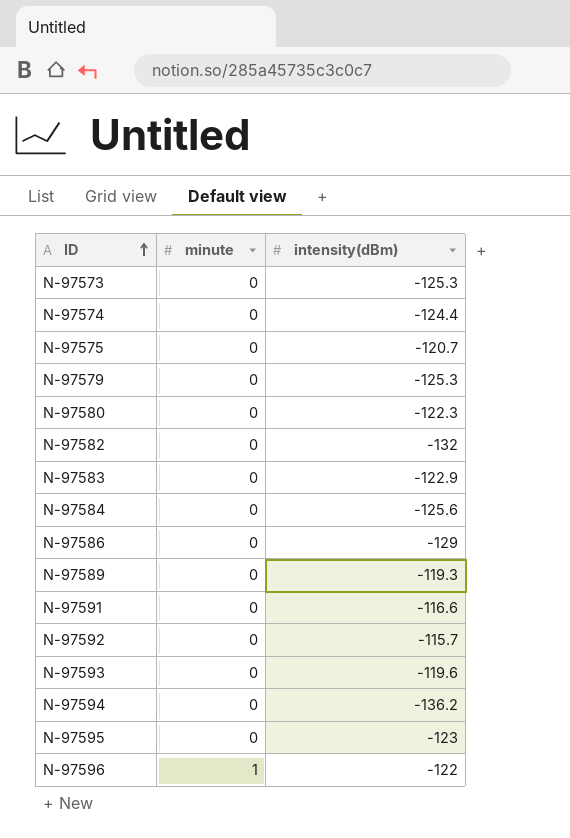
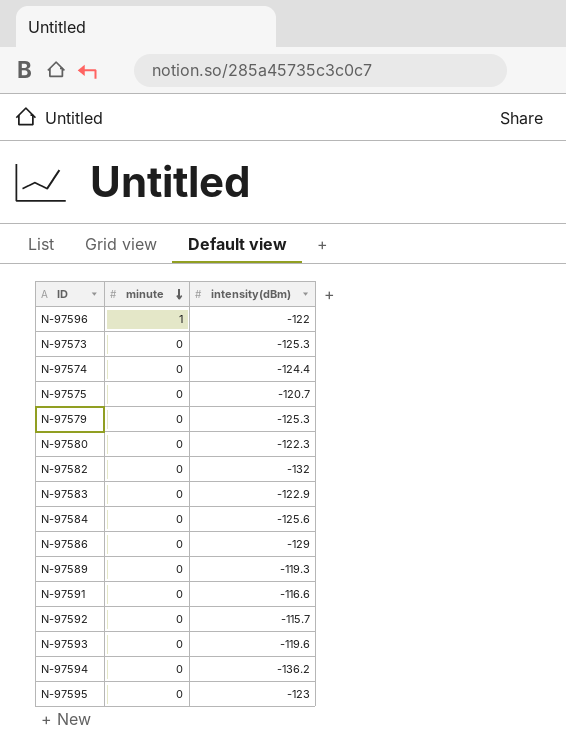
row order: ID ascending -> minute descending

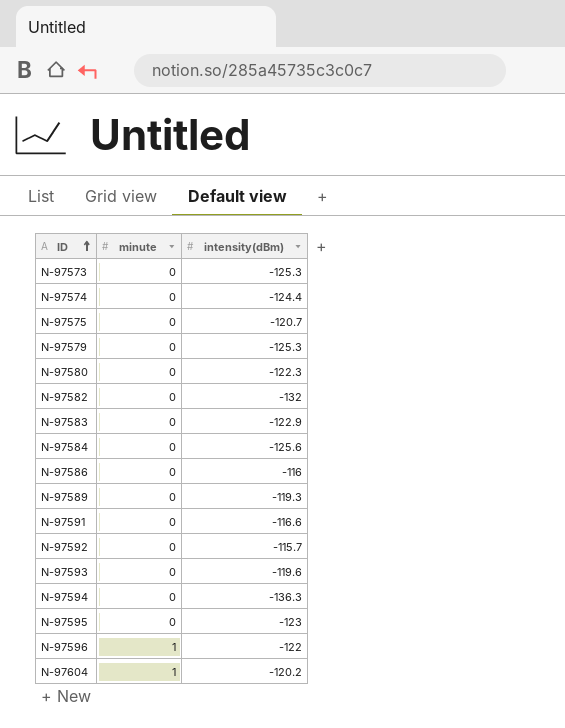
row order: minute descending -> ID ascending
N-97586 | intensity(dBm): -129 -> -116
N-97594 | intensity(dBm): -136.2 -> -136.3
row N-97604: none -> 1 | -120.2

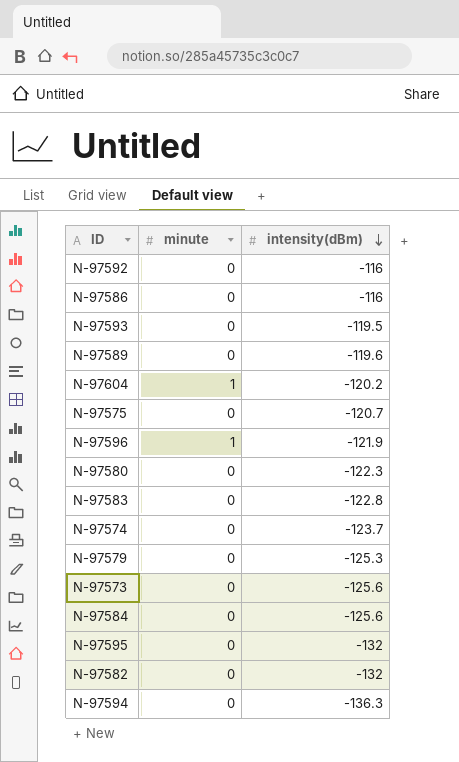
row order: ID ascending -> intensity(dBm) descending
row N-97591: 0 | -116.6 -> none
N-97592 | intensity(dBm): -115.7 -> -116
N-97593 | intensity(dBm): -119.6 -> -119.5
N-97589 | intensity(dBm): -119.3 -> -119.6
N-97596 | intensity(dBm): -122 -> -121.9
N-97583 | intensity(dBm): -122.9 -> -122.8
N-97574 | intensity(dBm): -124.4 -> -123.7
N-97573 | intensity(dBm): -125.3 -> -125.6
N-97595 | intensity(dBm): -123 -> -132

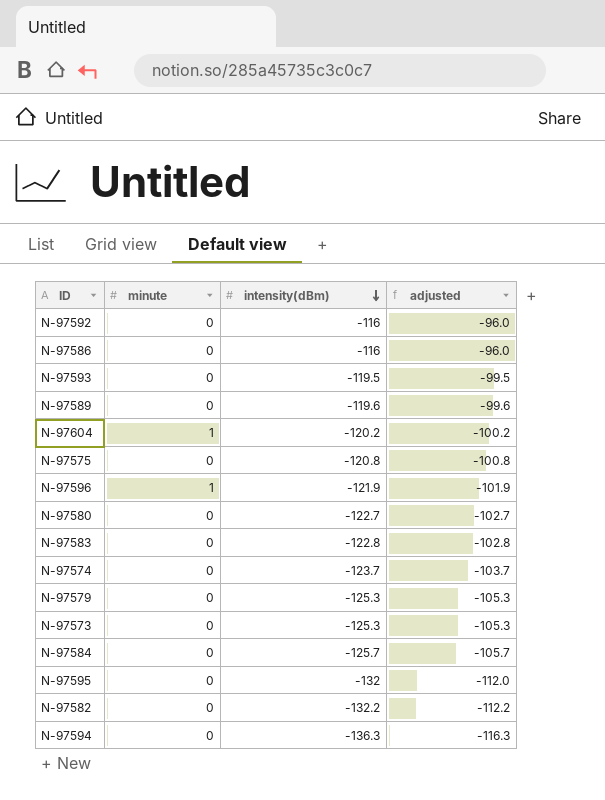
column adjusted | formula: none -> [intensity(dBm)] + 20
N-97575 | intensity(dBm): -120.7 -> -120.8
N-97580 | intensity(dBm): -122.3 -> -122.7
N-97573 | intensity(dBm): -125.6 -> -125.3
N-97584 | intensity(dBm): -125.6 -> -125.7
N-97582 | intensity(dBm): -132 -> -132.2

